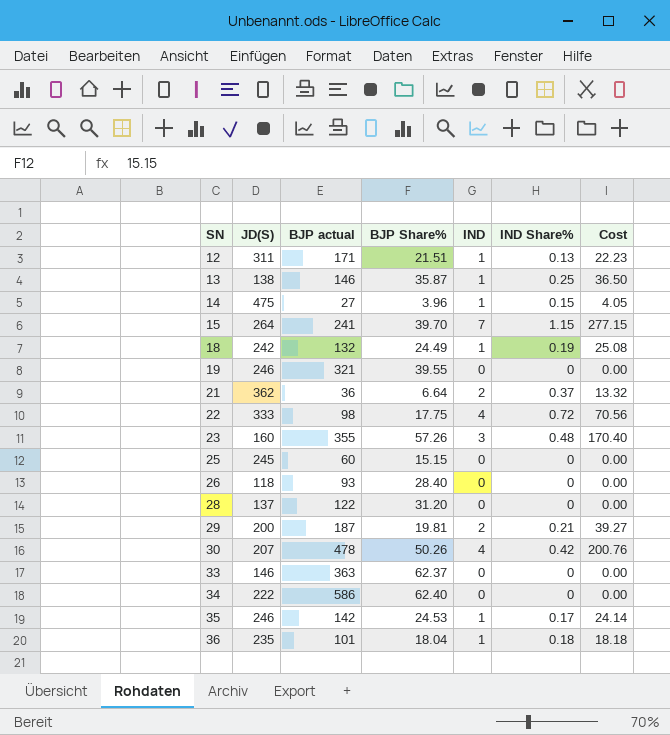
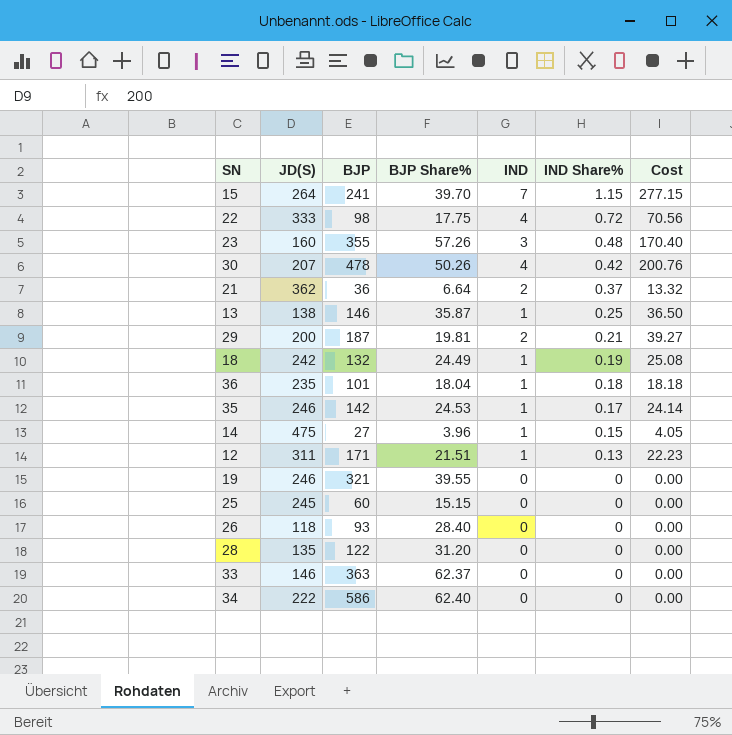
row order: SN ascending -> IND Share% descending
column name: BJP actual -> BJP
28 | JD(S): 137 -> 135

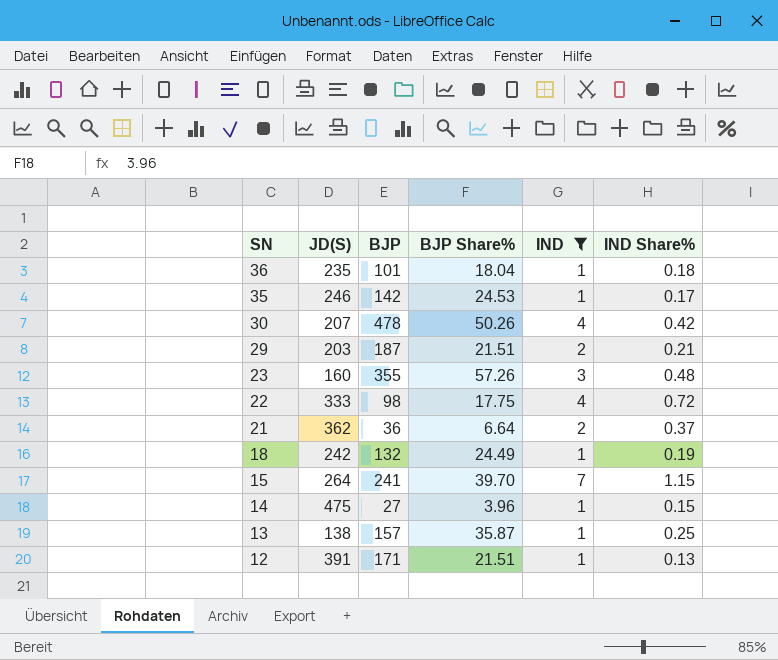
filter: none -> IND != 0
row order: IND Share% descending -> SN descending
column Cost | formula: [BJP] * [IND Share%] -> none
29 | JD(S): 200 -> 203
29 | BJP Share%: 19.81 -> 21.51
13 | BJP: 146 -> 157
12 | JD(S): 311 -> 391

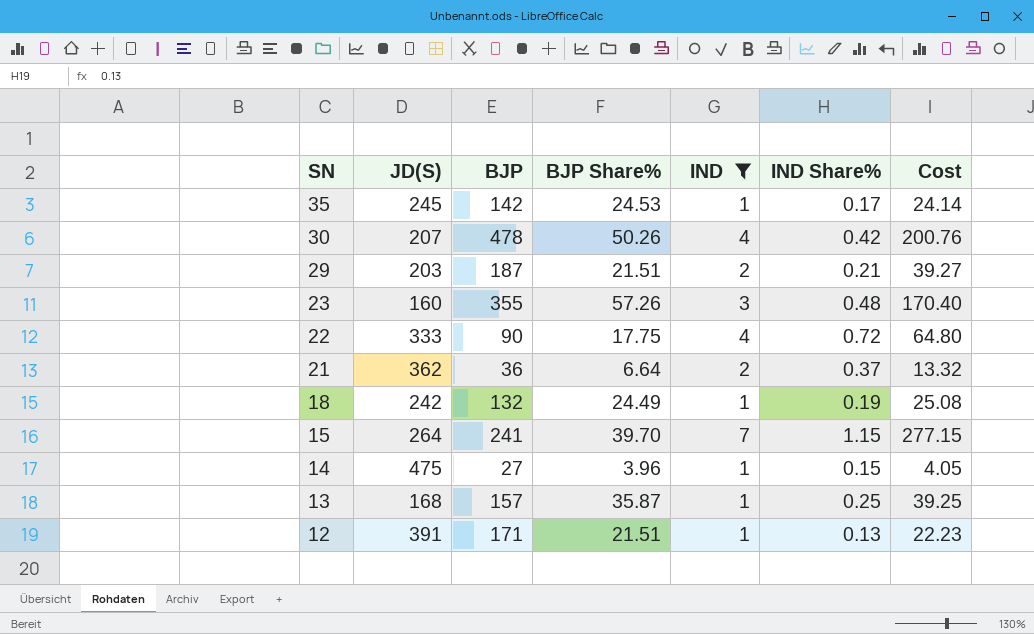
column Cost | formula: none -> [BJP] * [IND Share%]
row 36: 235 | 101 | 18.04 | 1 | 0.18 -> none
35 | JD(S): 246 -> 245
22 | BJP: 98 -> 90
13 | JD(S): 138 -> 168

